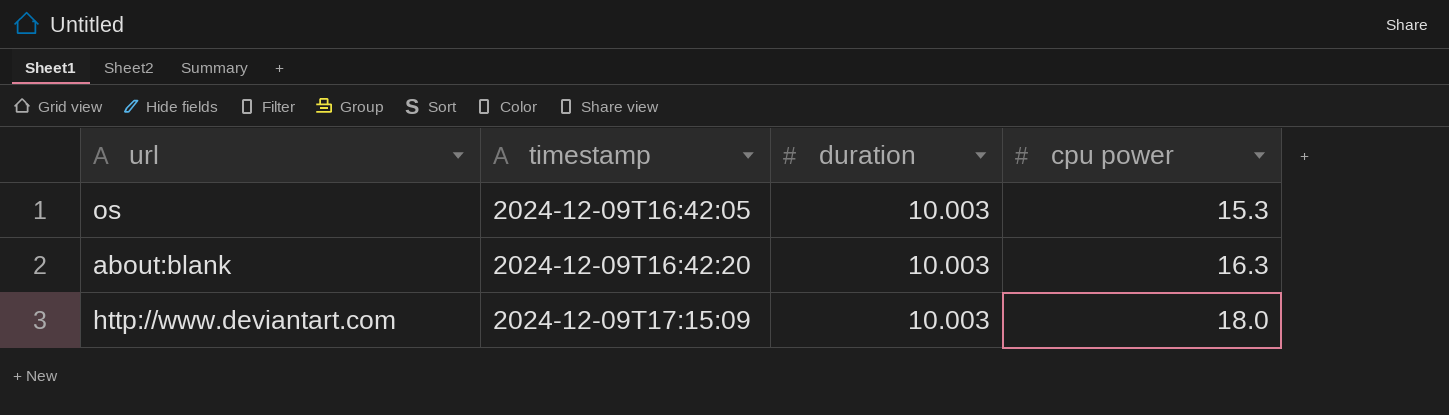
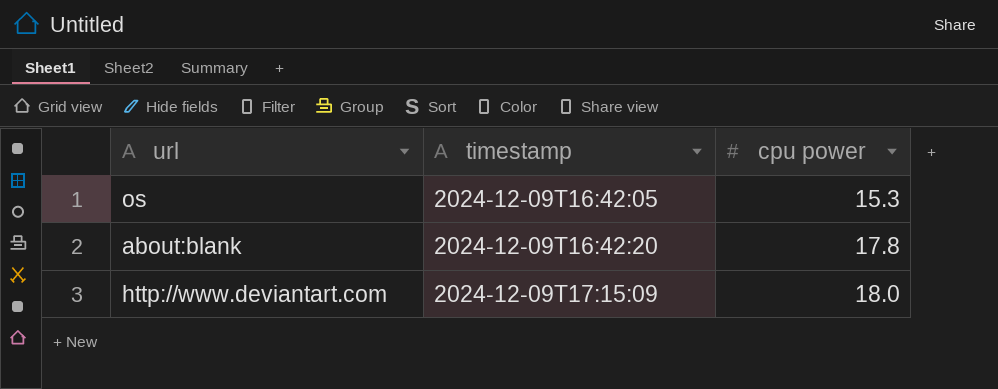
column duration | position: 3 -> none
about:blank | cpu power: 16.3 -> 17.8

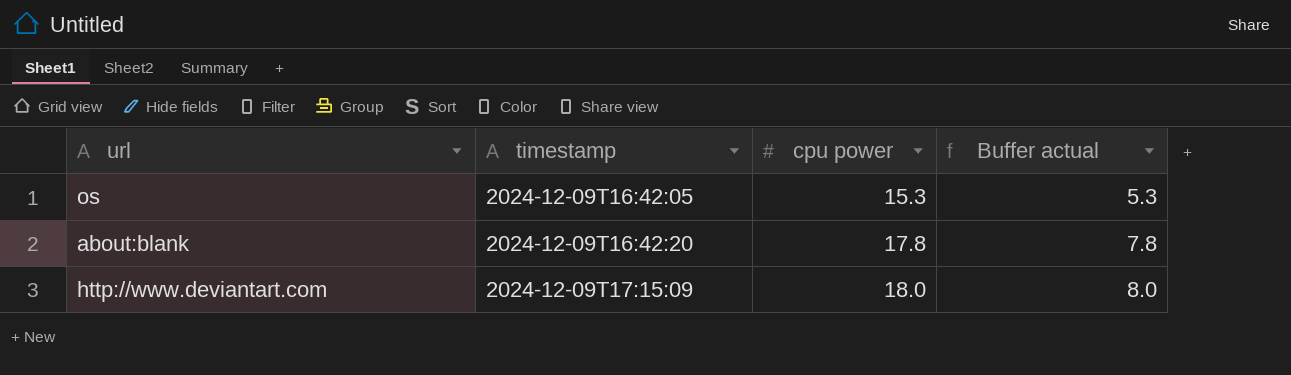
column Buffer actual | formula: none -> [cpu power] - 10

